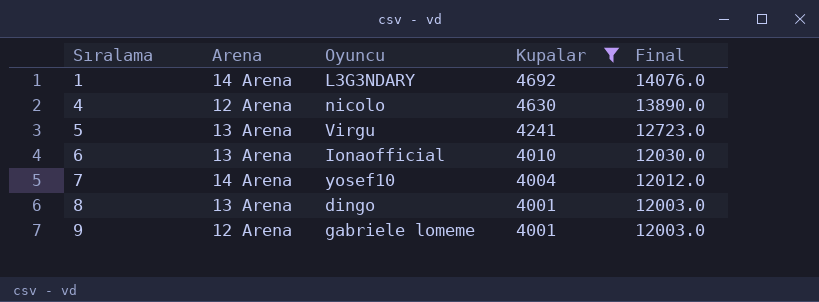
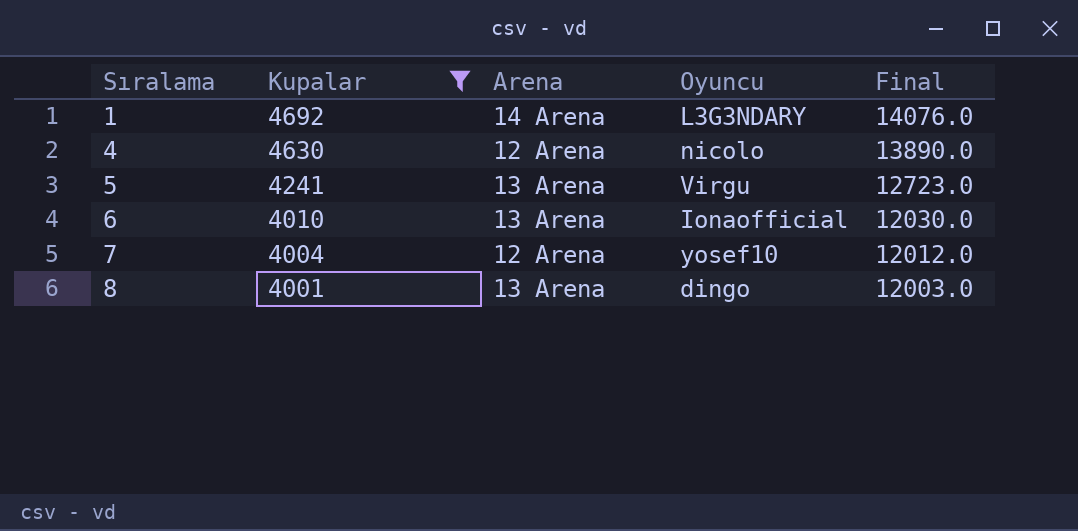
column Kupalar | position: 4 -> 2
row 9: 12 Arena | gabriele lomeme | 4001 | 12003.0 -> none
7 | Arena: 14 Arena -> 12 Arena

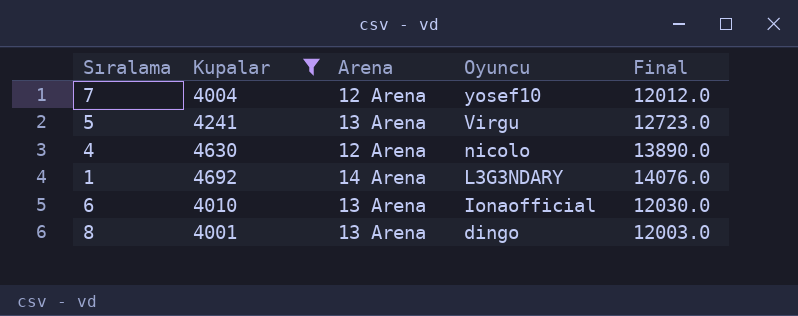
row order: Sıralama ascending -> Oyuncu descending

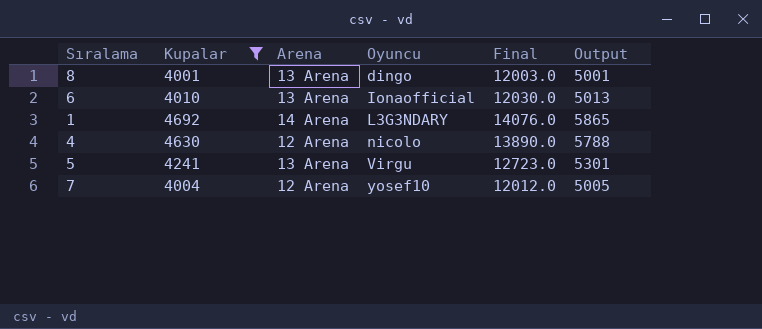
row order: Oyuncu descending -> Oyuncu ascending
column Output | formula: none -> [Kupalar] * 1.25

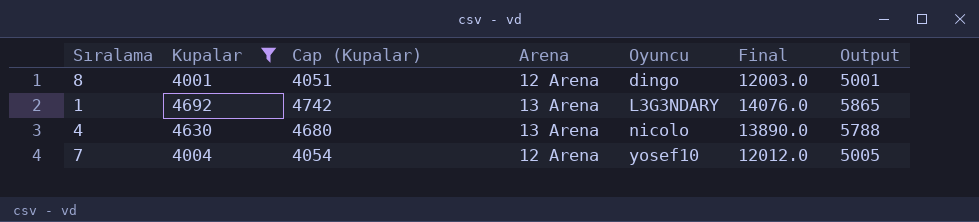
column Cap (Kupalar) | formula: none -> [Kupalar] + 50
row 6: 4010 | 13 Arena | Ionaofficial | 12030.0 | 5013 -> none
row 5: 4241 | 13 Arena | Virgu | 12723.0 | 5301 -> none
8 | Arena: 13 Arena -> 12 Arena
1 | Arena: 14 Arena -> 13 Arena
4 | Arena: 12 Arena -> 13 Arena

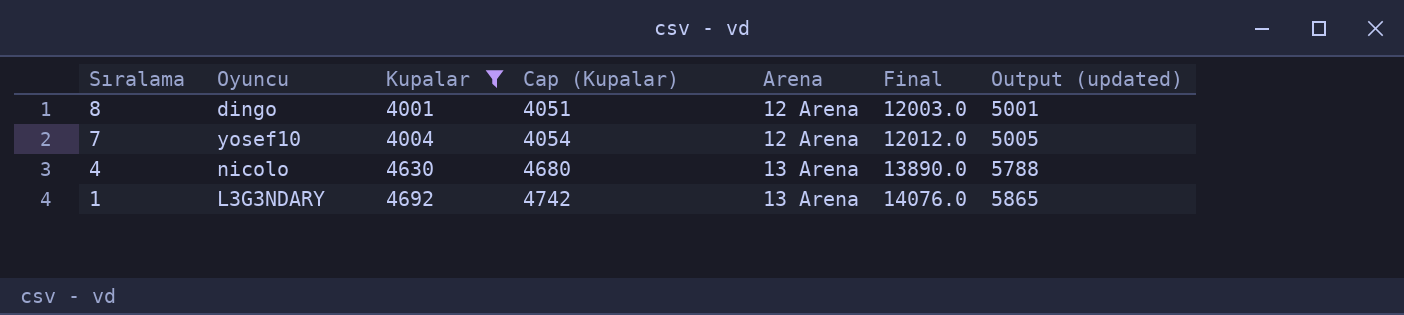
row order: Oyuncu ascending -> Sıralama descending
column Oyuncu | position: 5 -> 2
column name: Output -> Output (updated)

